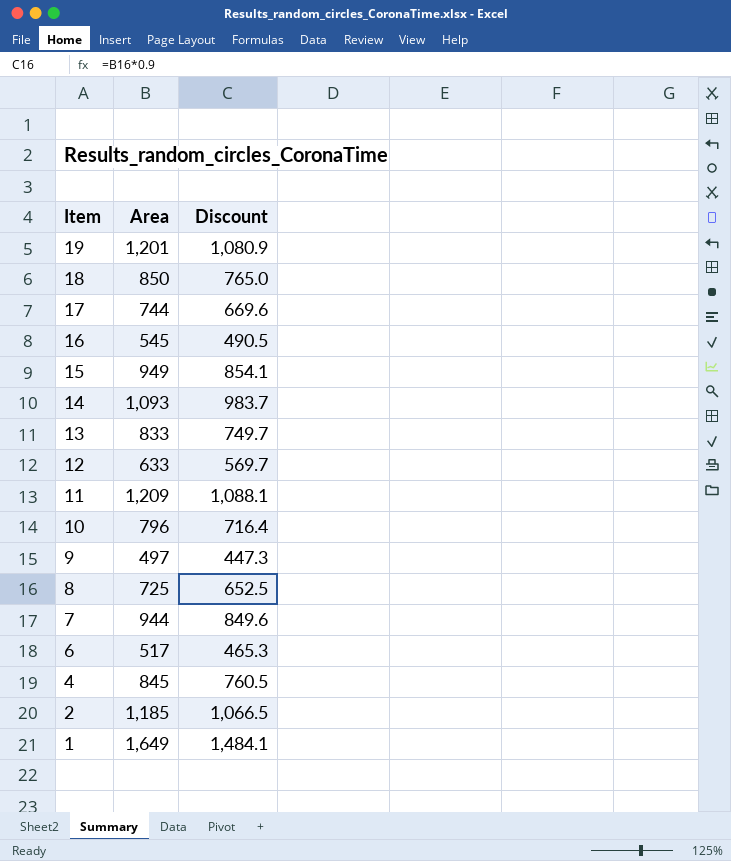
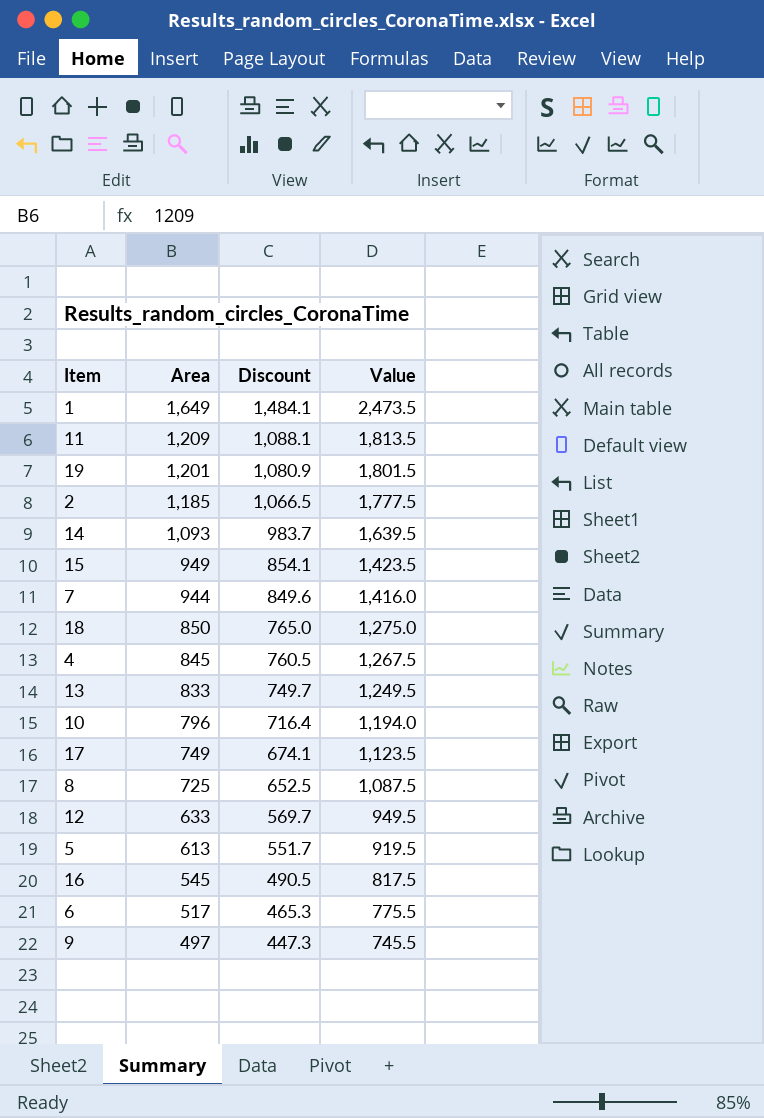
row order: Item descending -> Area descending
column Value | formula: none -> [Area] * 1.5
17 | Area: 744 -> 749
17 | Discount: 669.6 -> 674.1
row 5: none -> 613 | 551.7 | 919.5

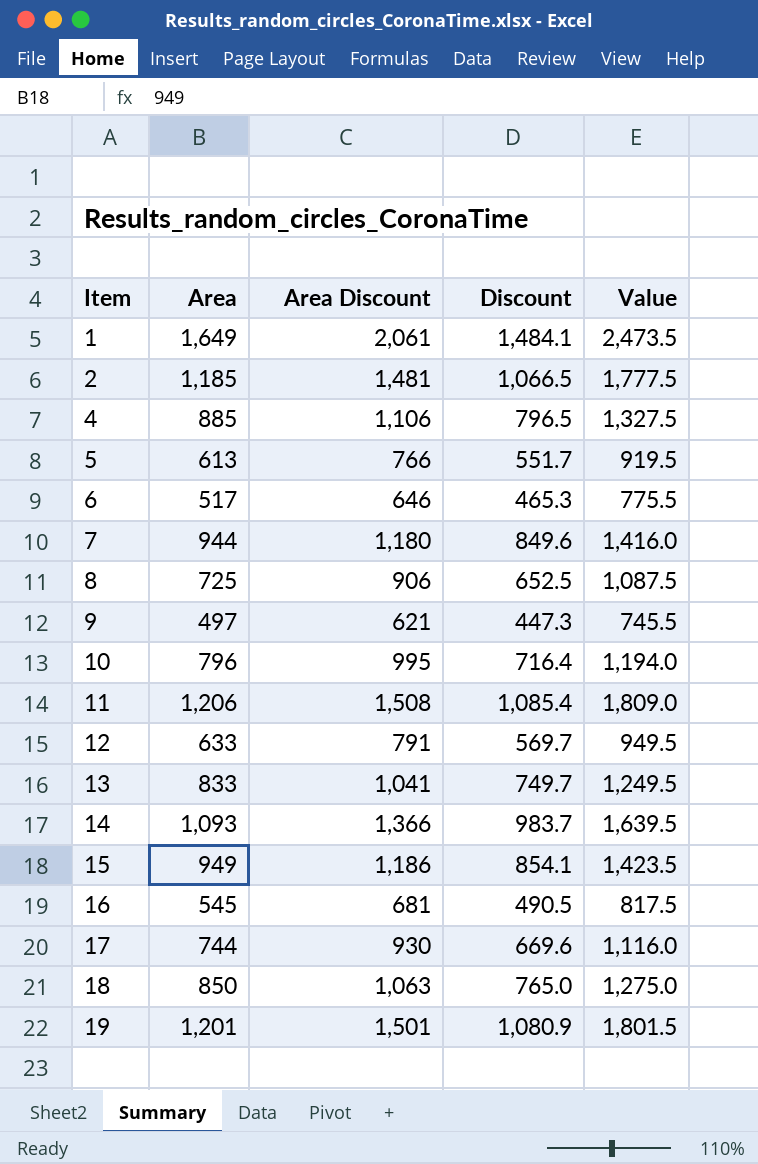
row order: Area descending -> Item ascending
column Area Discount | formula: none -> [Area] * 1.25
4 | Area: 845 -> 885
4 | Discount: 760.5 -> 796.5
4 | Value: 1,267.5 -> 1,327.5
11 | Area: 1,209 -> 1,206
11 | Discount: 1,088.1 -> 1,085.4
11 | Value: 1,813.5 -> 1,809.0
17 | Area: 749 -> 744
17 | Discount: 674.1 -> 669.6
17 | Value: 1,123.5 -> 1,116.0

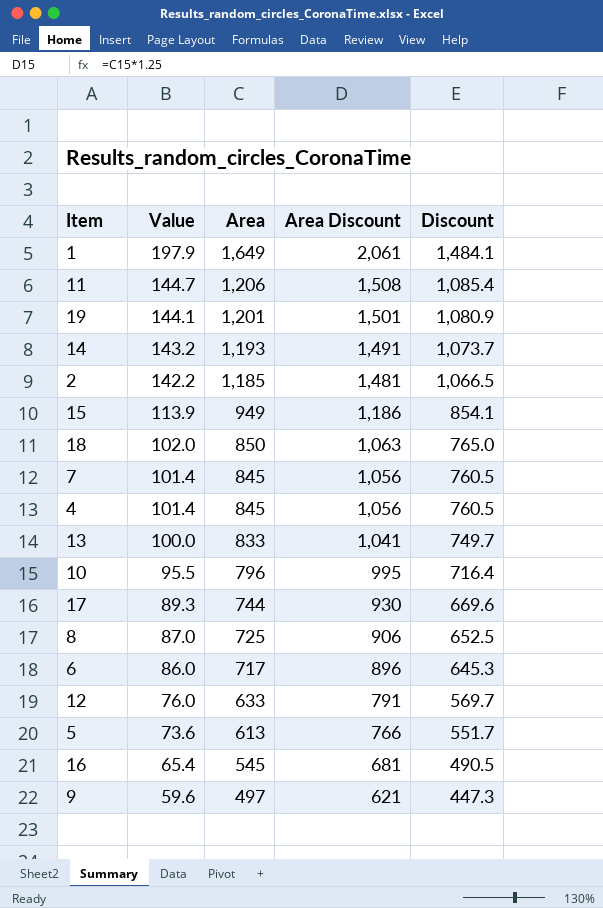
row order: Item ascending -> Value descending
column Value | formula: [Area] * 1.5 -> [Area] * 0.12
column Value | position: 5 -> 2
14 | Area: 1,093 -> 1,193
14 | Area Discount: 1,366 -> 1,491
14 | Discount: 983.7 -> 1,073.7
7 | Area: 944 -> 845
7 | Area Discount: 1,180 -> 1,056
7 | Discount: 849.6 -> 760.5
4 | Area: 885 -> 845
4 | Area Discount: 1,106 -> 1,056
4 | Discount: 796.5 -> 760.5
6 | Area: 517 -> 717
6 | Area Discount: 646 -> 896
6 | Discount: 465.3 -> 645.3

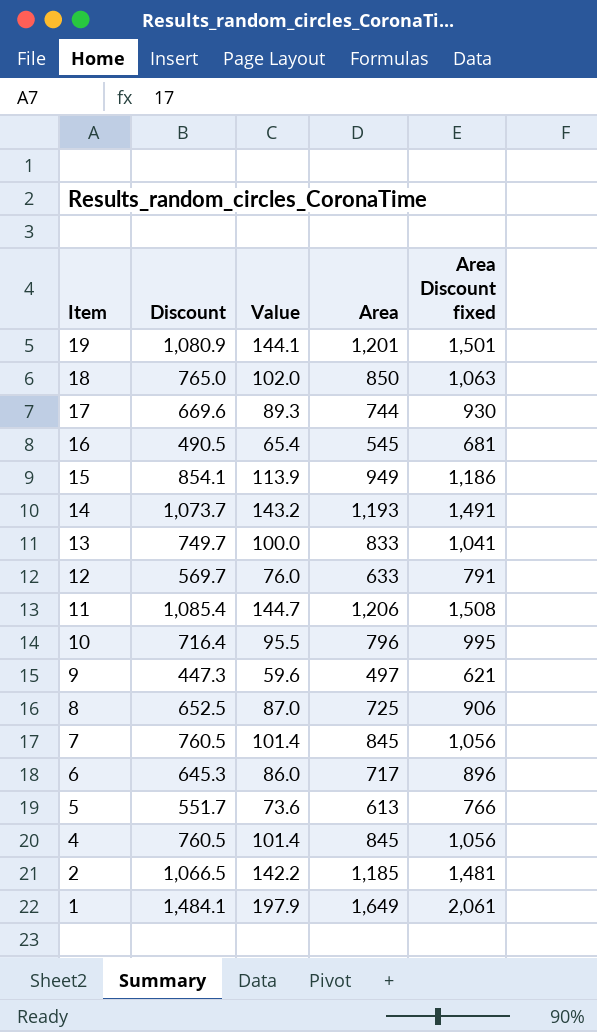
row order: Value descending -> Item descending
column Discount | position: 5 -> 2
column name: Area Discount -> Area Discount fixed

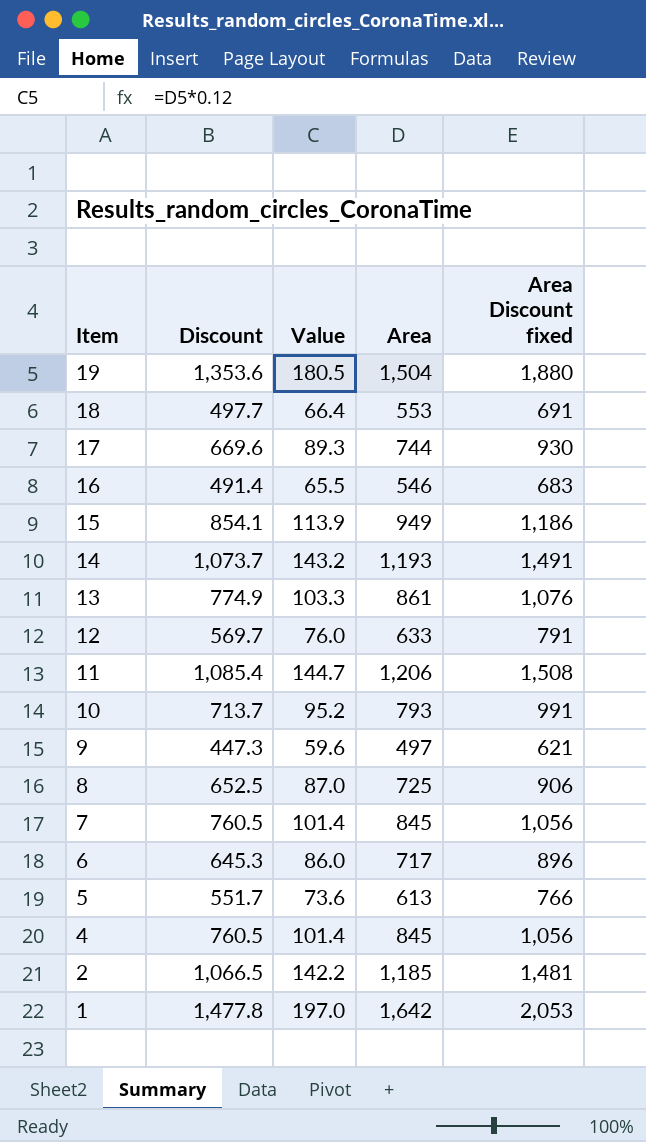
19 | Discount: 1,080.9 -> 1,353.6
19 | Value: 144.1 -> 180.5
19 | Area: 1,201 -> 1,504
19 | Area Discount fixed: 1,501 -> 1,880
18 | Discount: 765.0 -> 497.7
18 | Value: 102.0 -> 66.4
18 | Area: 850 -> 553
18 | Area Discount fixed: 1,063 -> 691
16 | Discount: 490.5 -> 491.4
16 | Value: 65.4 -> 65.5
16 | Area: 545 -> 546
16 | Area Discount fixed: 681 -> 683
13 | Discount: 749.7 -> 774.9
13 | Value: 100.0 -> 103.3
13 | Area: 833 -> 861
13 | Area Discount fixed: 1,041 -> 1,076
10 | Discount: 716.4 -> 713.7
10 | Value: 95.5 -> 95.2
10 | Area: 796 -> 793
10 | Area Discount fixed: 995 -> 991
1 | Discount: 1,484.1 -> 1,477.8
1 | Value: 197.9 -> 197.0
1 | Area: 1,649 -> 1,642
1 | Area Discount fixed: 2,061 -> 2,053

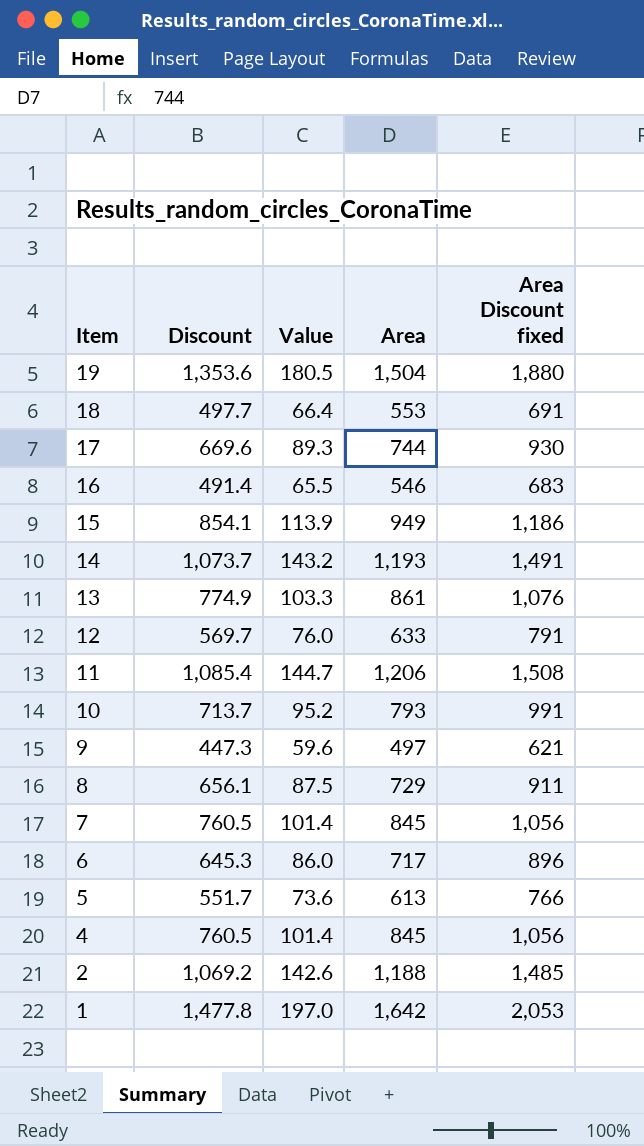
8 | Discount: 652.5 -> 656.1
8 | Value: 87.0 -> 87.5
8 | Area: 725 -> 729
8 | Area Discount fixed: 906 -> 911
2 | Discount: 1,066.5 -> 1,069.2
2 | Value: 142.2 -> 142.6
2 | Area: 1,185 -> 1,188
2 | Area Discount fixed: 1,481 -> 1,485

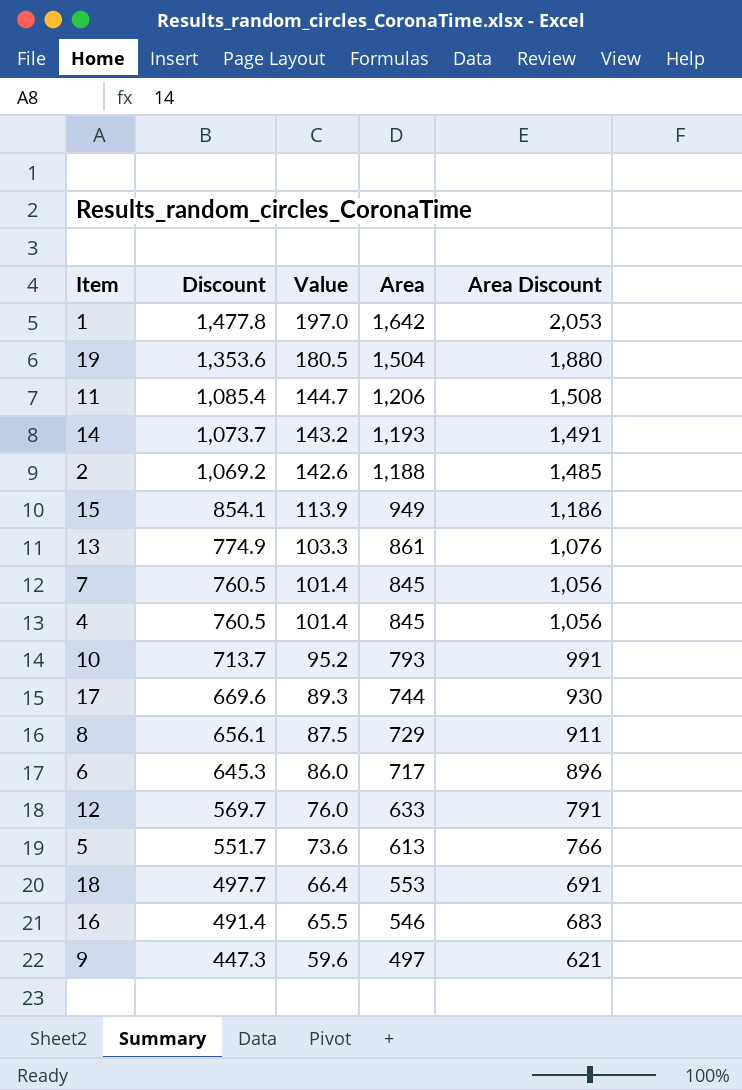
row order: Item descending -> Discount descending
column name: Area Discount fixed -> Area Discount

